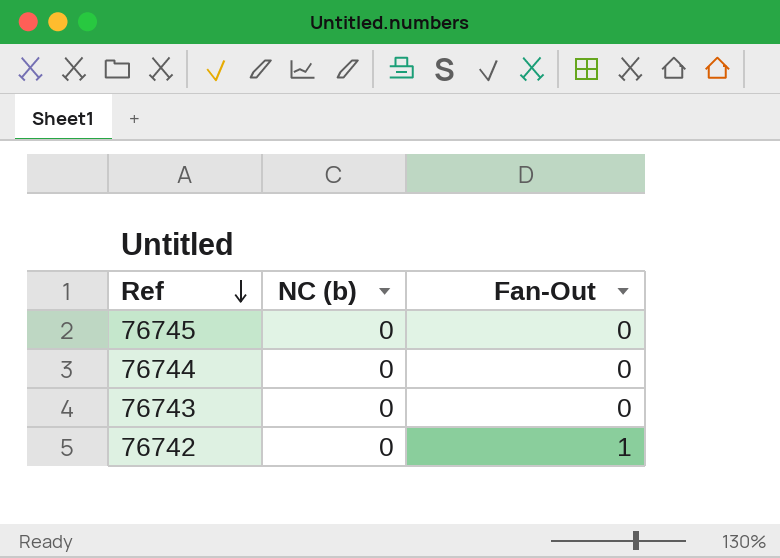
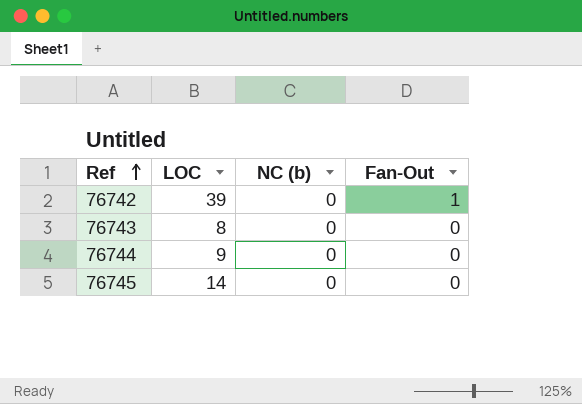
row order: Ref descending -> Ref ascending
column LOC | position: none -> 2

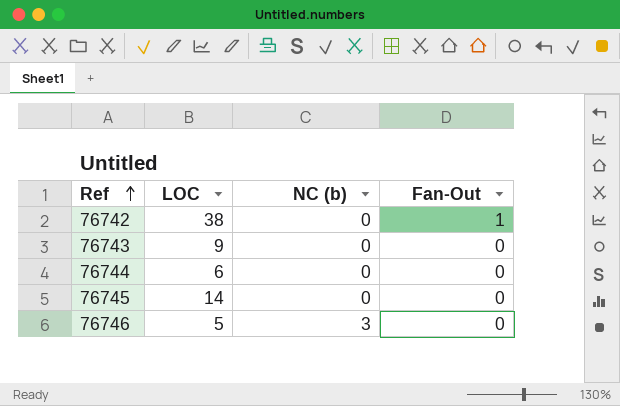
76742 | LOC: 39 -> 38
76743 | LOC: 8 -> 9
76744 | LOC: 9 -> 6
row 76746: none -> 5 | 3 | 0

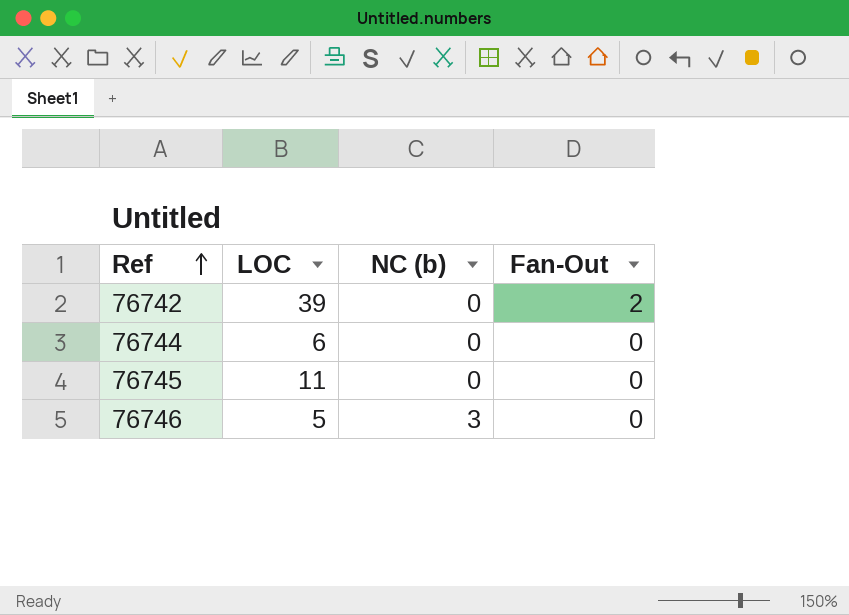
row 76743: 9 | 0 | 0 -> none
76742 | LOC: 38 -> 39
76742 | Fan-Out: 1 -> 2
76745 | LOC: 14 -> 11

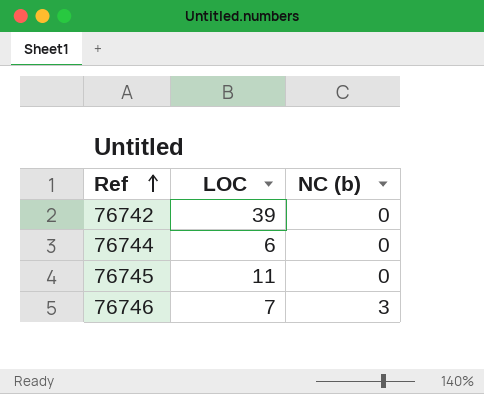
column Fan-Out | position: 4 -> none
76746 | LOC: 5 -> 7

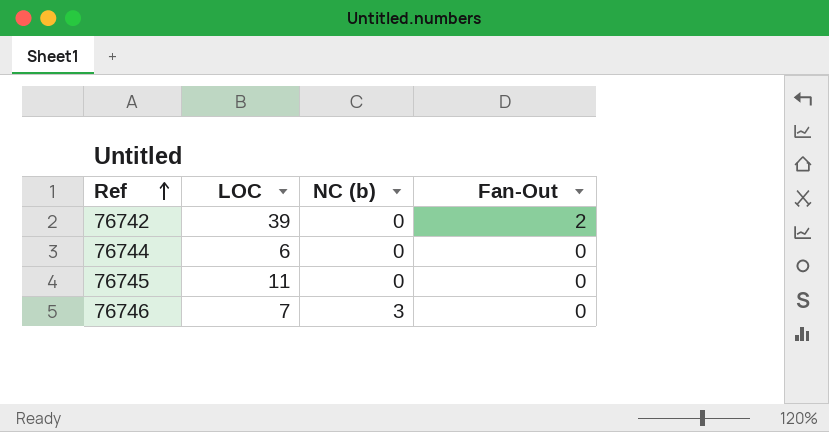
column Fan-Out | position: none -> 4

